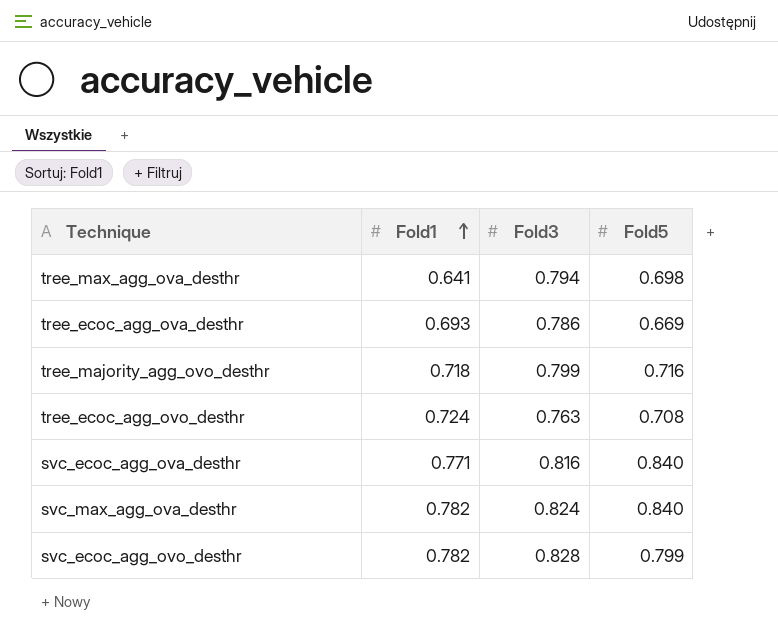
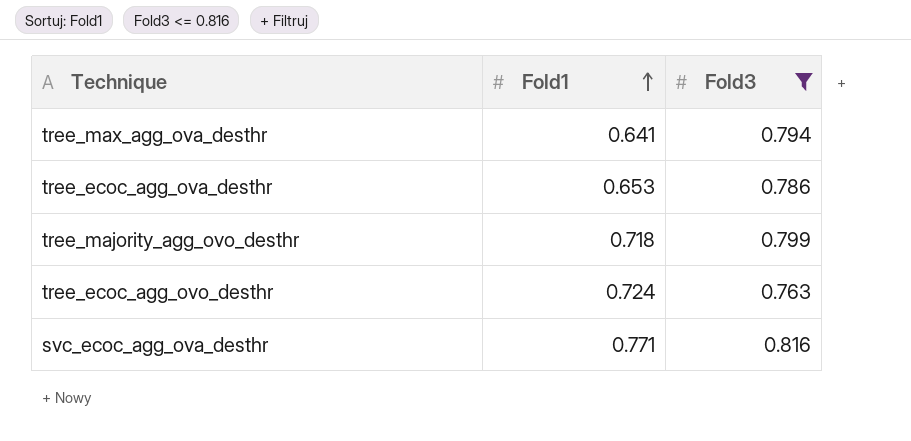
filter: none -> Fold3 <= 0.816
column Fold5 | position: 4 -> none
tree_ecoc_agg_ova_desthr | Fold1: 0.693 -> 0.653

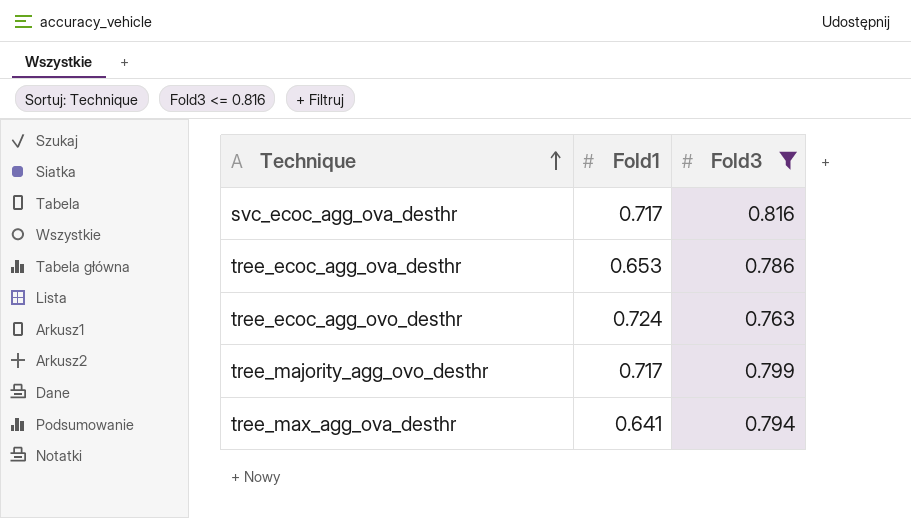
row order: Fold1 ascending -> Technique ascending
svc_ecoc_agg_ova_desthr | Fold1: 0.771 -> 0.717
tree_majority_agg_ovo_desthr | Fold1: 0.718 -> 0.717

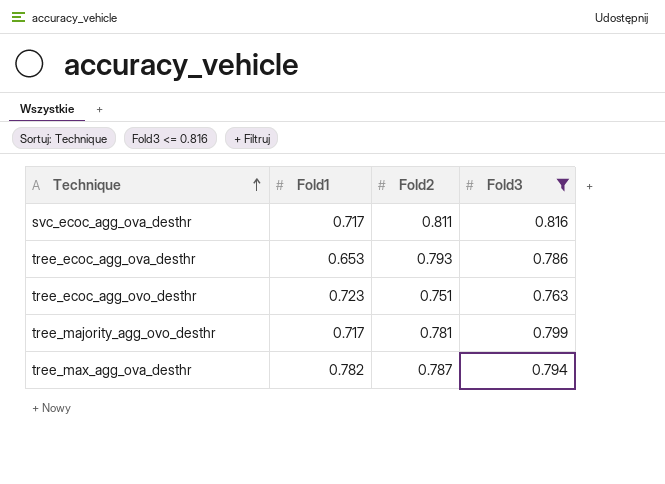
column Fold2 | position: none -> 3
tree_ecoc_agg_ovo_desthr | Fold1: 0.724 -> 0.723
tree_max_agg_ova_desthr | Fold1: 0.641 -> 0.782

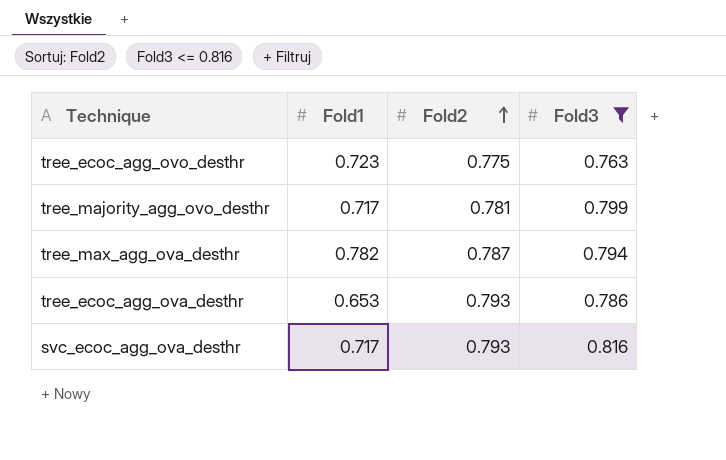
row order: Technique ascending -> Fold2 ascending
tree_ecoc_agg_ovo_desthr | Fold2: 0.751 -> 0.775
svc_ecoc_agg_ova_desthr | Fold2: 0.811 -> 0.793

